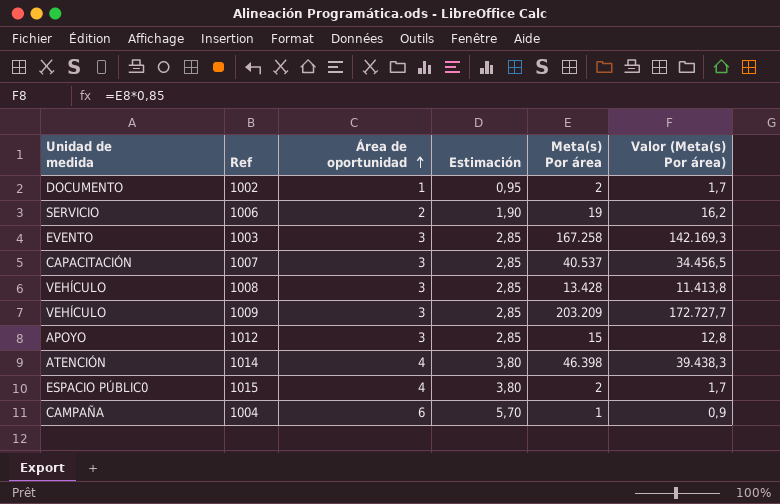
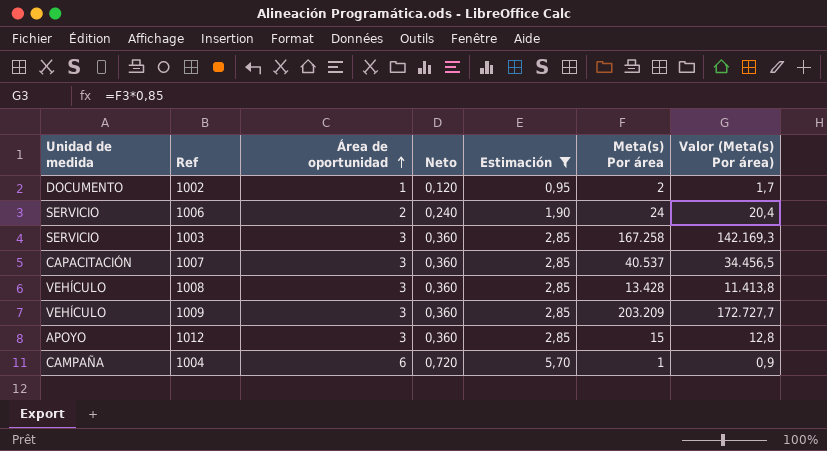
filter: none -> Estimación != 3,80
column Neto | formula: none -> [Área de oportunidad] * 0,12
1006 | Meta(s) Por área: 19 -> 24
1006 | Valor (Meta(s) Por área): 16,2 -> 20,4
1003 | Unidad de medida: EVENTO -> SERVICIO

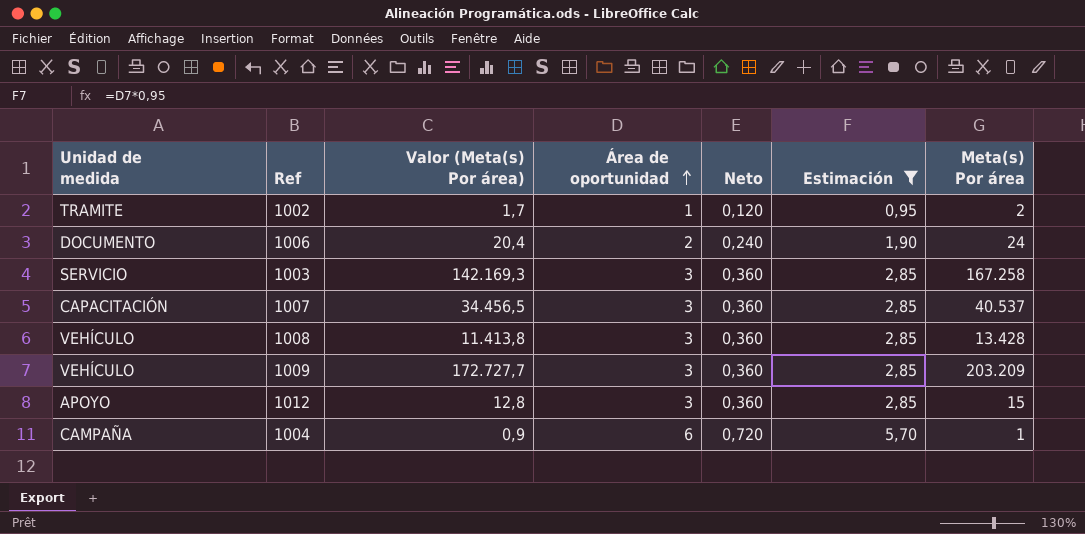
column Valor (Meta(s) Por área) | position: 7 -> 3
1002 | Unidad de medida: DOCUMENTO -> TRAMITE
1006 | Unidad de medida: SERVICIO -> DOCUMENTO

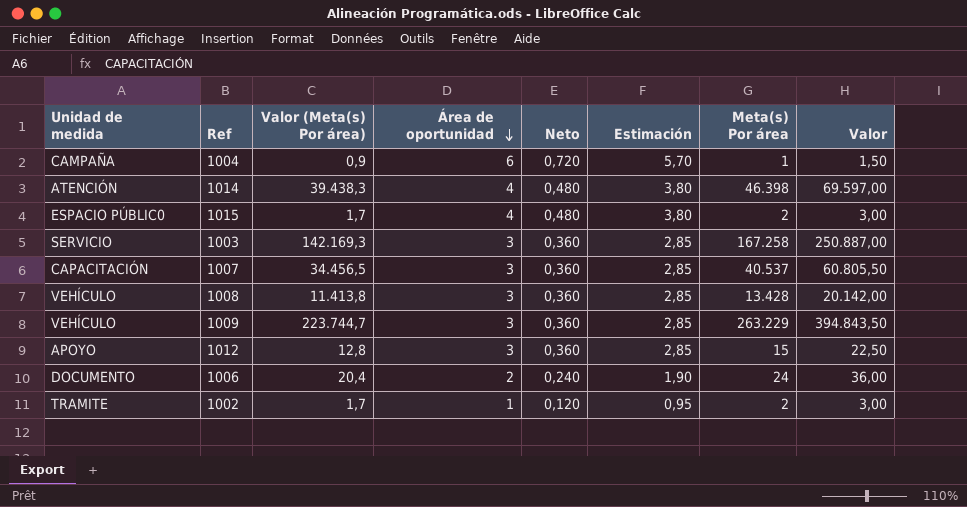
filter: Estimación != 3,80 -> none
row order: Área de oportunidad ascending -> Área de oportunidad descending
column Valor | formula: none -> [Meta(s) Por área] * 1,5
1009 | Valor (Meta(s) Por área): 172.727,7 -> 223.744,7
1009 | Meta(s) Por área: 203.209 -> 263.229

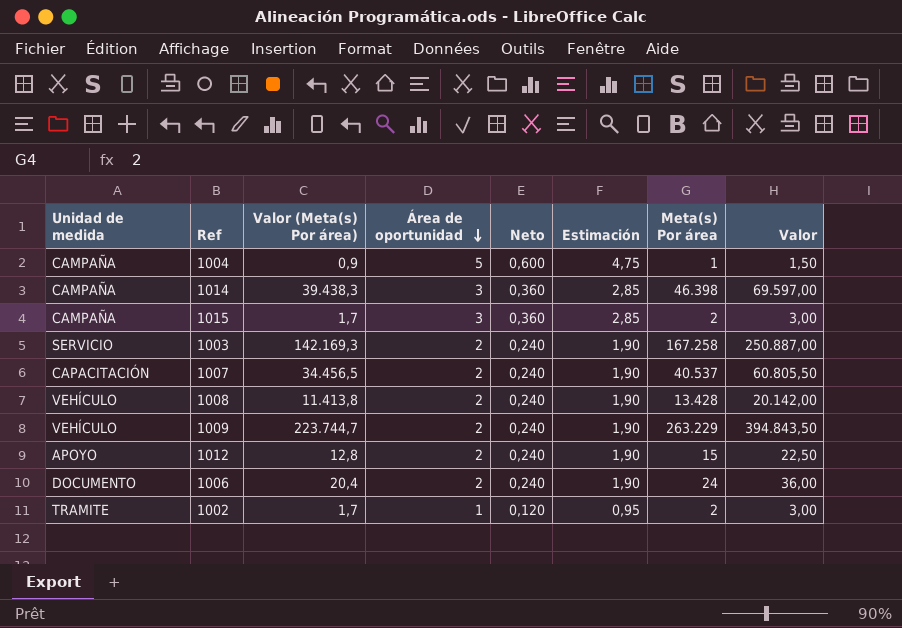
1004 | Área de oportunidad: 6 -> 5
1004 | Neto: 0,720 -> 0,600
1004 | Estimación: 5,70 -> 4,75
1014 | Unidad de medida: ATENCIÓN -> CAMPAÑA
1014 | Área de oportunidad: 4 -> 3
1014 | Neto: 0,480 -> 0,360
1014 | Estimación: 3,80 -> 2,85
1015 | Unidad de medida: ESPACIO PÚBLIC0 -> CAMPAÑA
1015 | Área de oportunidad: 4 -> 3
1015 | Neto: 0,480 -> 0,360
1015 | Estimación: 3,80 -> 2,85
1003 | Área de oportunidad: 3 -> 2
1003 | Neto: 0,360 -> 0,240
1003 | Estimación: 2,85 -> 1,90
1007 | Área de oportunidad: 3 -> 2
1007 | Neto: 0,360 -> 0,240
1007 | Estimación: 2,85 -> 1,90
1008 | Área de oportunidad: 3 -> 2
1008 | Neto: 0,360 -> 0,240
1008 | Estimación: 2,85 -> 1,90
1009 | Área de oportunidad: 3 -> 2
1009 | Neto: 0,360 -> 0,240
1009 | Estimación: 2,85 -> 1,90
1012 | Área de oportunidad: 3 -> 2
1012 | Neto: 0,360 -> 0,240
1012 | Estimación: 2,85 -> 1,90

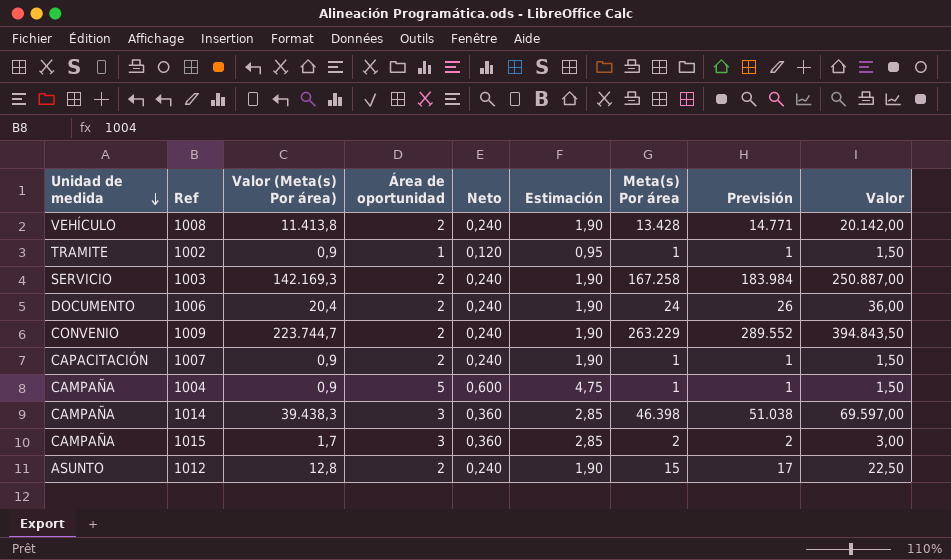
row order: Área de oportunidad descending -> Unidad de medida descending
column Previsión | formula: none -> [Meta(s) Por área] * 1,1
1002 | Valor (Meta(s) Por área): 1,7 -> 0,9
1002 | Meta(s) Por área: 2 -> 1
1002 | Valor: 3,00 -> 1,50
1009 | Unidad de medida: VEHÍCULO -> CONVENIO
1007 | Valor (Meta(s) Por área): 34.456,5 -> 0,9
1007 | Meta(s) Por área: 40.537 -> 1
1007 | Valor: 60.805,50 -> 1,50
1012 | Unidad de medida: APOYO -> ASUNTO

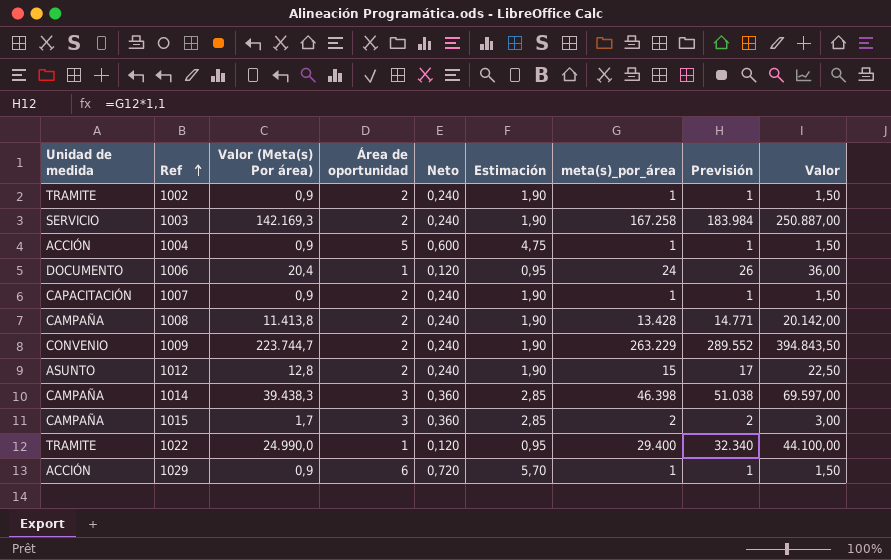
row order: Unidad de medida descending -> Ref ascending
column name: Meta(s) Por área -> meta(s)_por_área
1002 | Área de oportunidad: 1 -> 2
1002 | Neto: 0,120 -> 0,240
1002 | Estimación: 0,95 -> 1,90
1004 | Unidad de medida: CAMPAÑA -> ACCIÓN
1006 | Área de oportunidad: 2 -> 1
1006 | Neto: 0,240 -> 0,120
1006 | Estimación: 1,90 -> 0,95
1008 | Unidad de medida: VEHÍCULO -> CAMPAÑA
row 1022: none -> TRAMITE | 24.990,0 | 1 | 0,120 | 0,95 | 29.400 | 32.340 | 44.100,00
row 1029: none -> ACCIÓN | 0,9 | 6 | 0,720 | 5,70 | 1 | 1 | 1,50

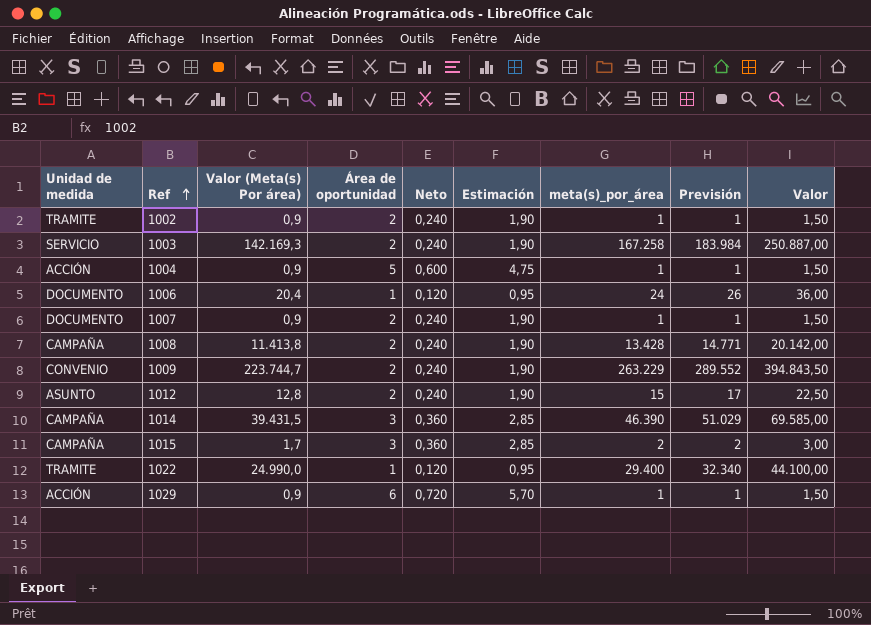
1007 | Unidad de medida: CAPACITACIÓN -> DOCUMENTO
1014 | Valor (Meta(s) Por área): 39.438,3 -> 39.431,5
1014 | meta(s)_por_área: 46.398 -> 46.390
1014 | Previsión: 51.038 -> 51.029
1014 | Valor: 69.597,00 -> 69.585,00

